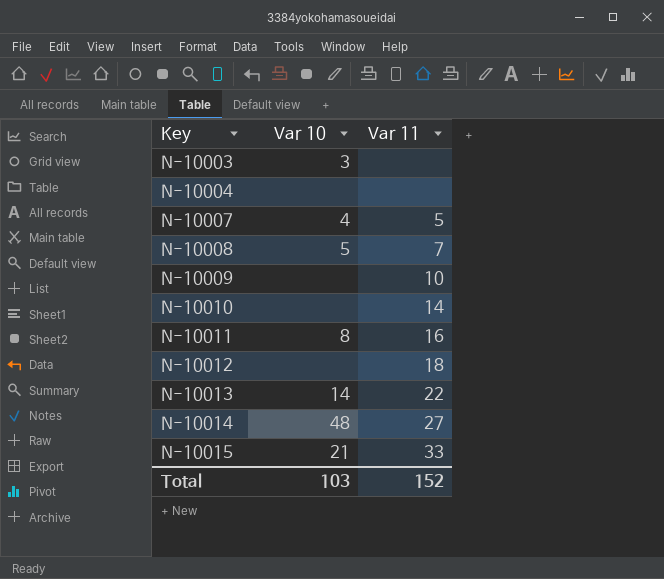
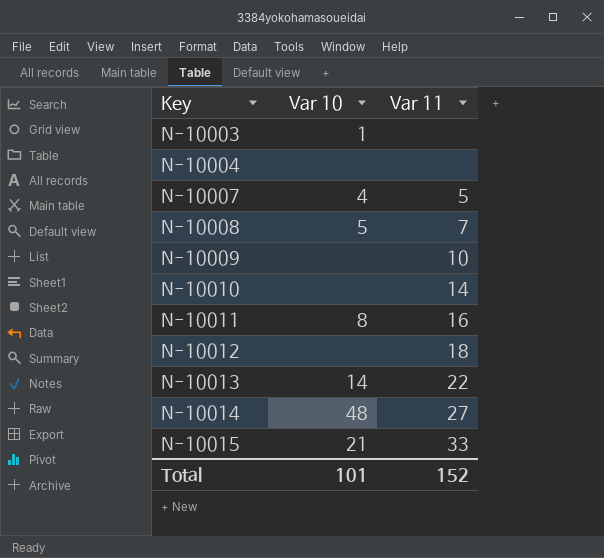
N-10003 | Var 10: 3 -> 1
Total | Var 10: 103 -> 101

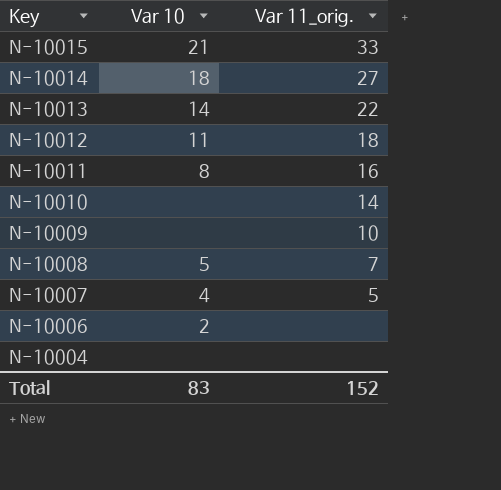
row order: Key ascending -> Key descending
column name: Var 11 -> Var 11_orig.
row N-10003: 1 | none -> none
N-10014 | Var 10: 48 -> 18
N-10012 | Var 10: none -> 11
row N-10006: none -> 2 | none
Total | Var 10: 101 -> 83

